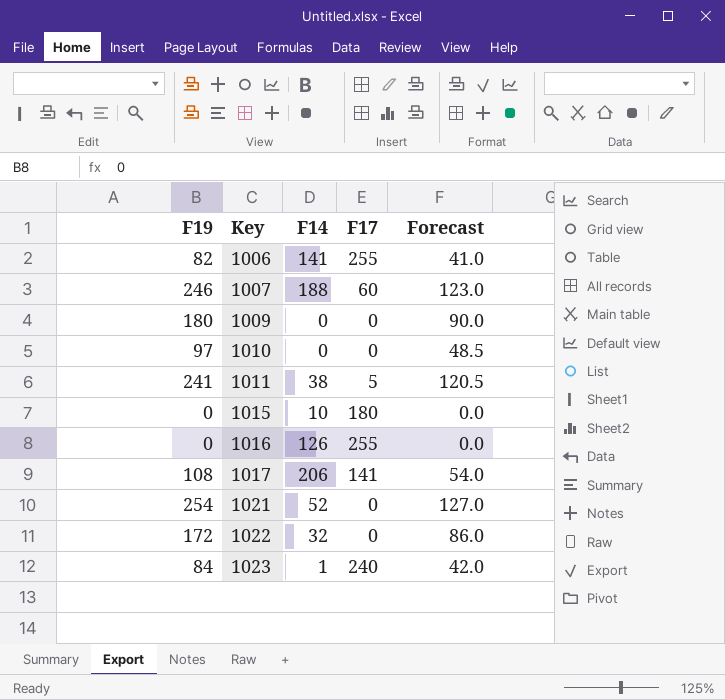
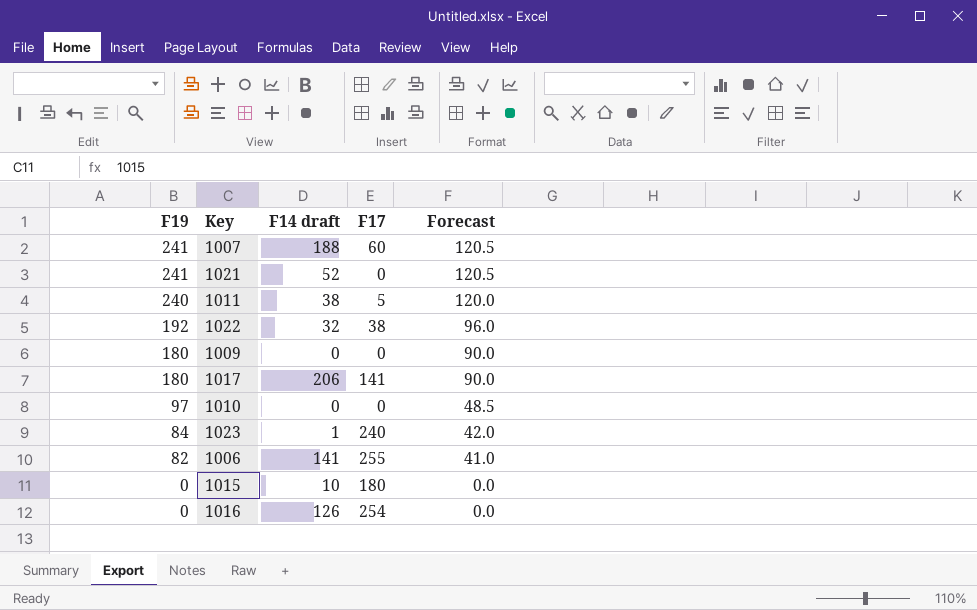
row order: Key ascending -> F19 descending
column name: F14 -> F14 draft
1007 | F19: 246 -> 241
1007 | Forecast: 123.0 -> 120.5
1021 | F19: 254 -> 241
1021 | Forecast: 127.0 -> 120.5
1011 | F19: 241 -> 240
1011 | Forecast: 120.5 -> 120.0
1022 | F19: 172 -> 192
1022 | F17: 0 -> 38
1022 | Forecast: 86.0 -> 96.0
1017 | F19: 108 -> 180
1017 | Forecast: 54.0 -> 90.0
1016 | F17: 255 -> 254

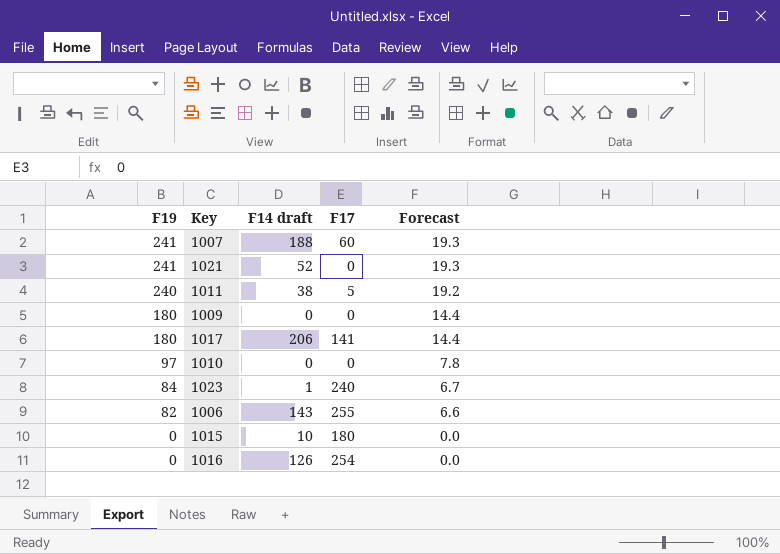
column Forecast | formula: [F19] * 0.5 -> [F19] * 0.08
row 1022: 192 | 32 | 38 | 96.0 -> none
1006 | F14 draft: 141 -> 143

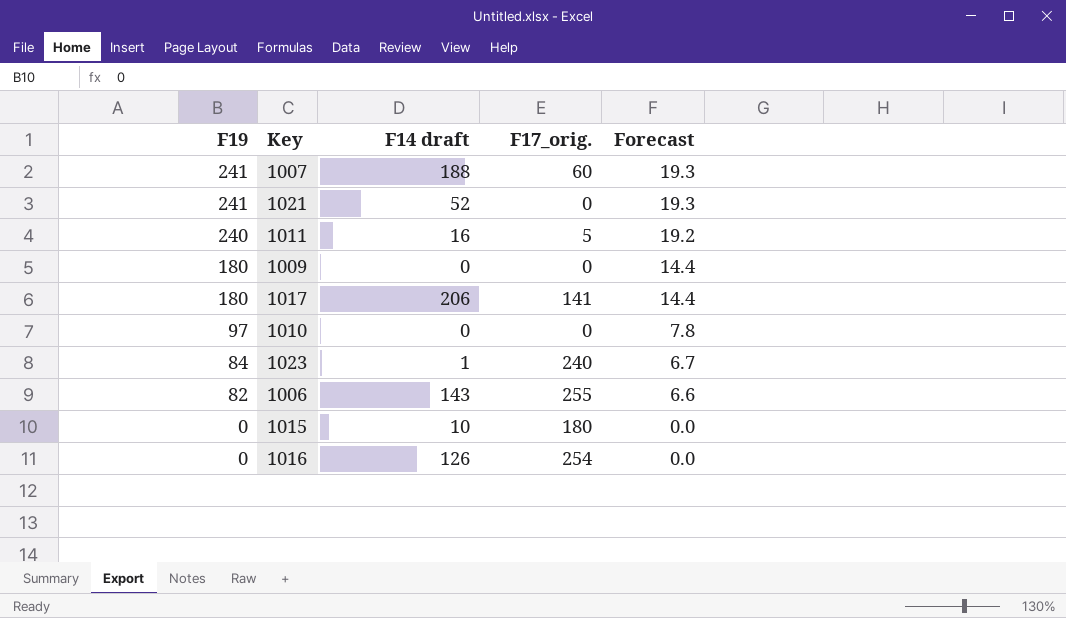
column name: F17 -> F17_orig.
1011 | F14 draft: 38 -> 16

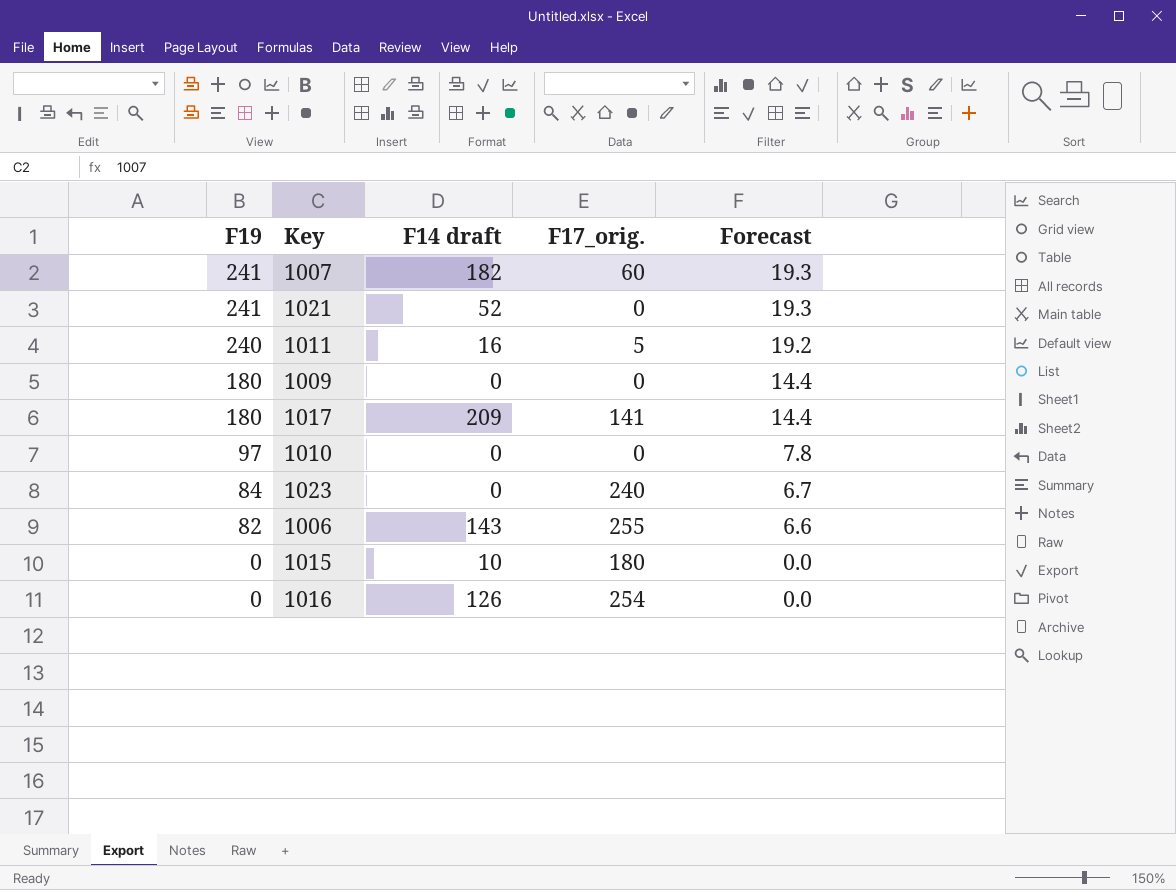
1007 | F14 draft: 188 -> 182
1017 | F14 draft: 206 -> 209
1023 | F14 draft: 1 -> 0

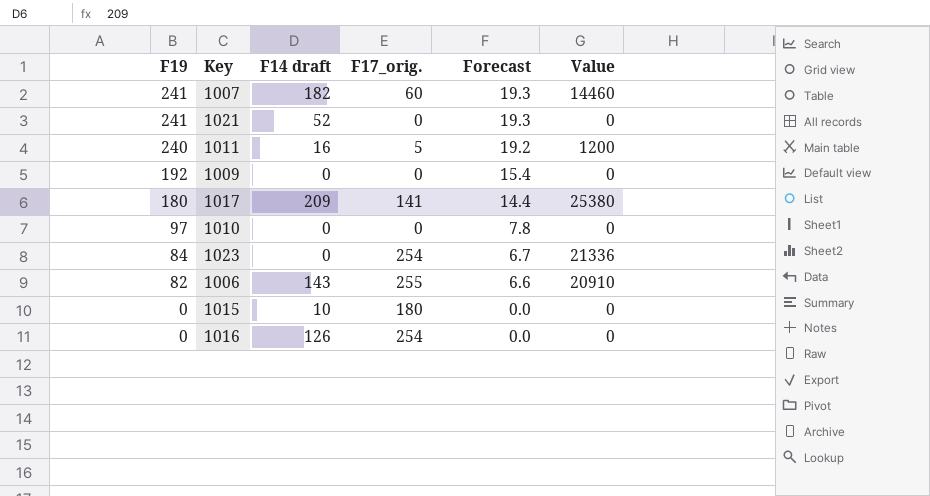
column Value | formula: none -> [F19] * [F17_orig.]
1009 | F19: 180 -> 192
1009 | Forecast: 14.4 -> 15.4
1023 | F17_orig.: 240 -> 254

